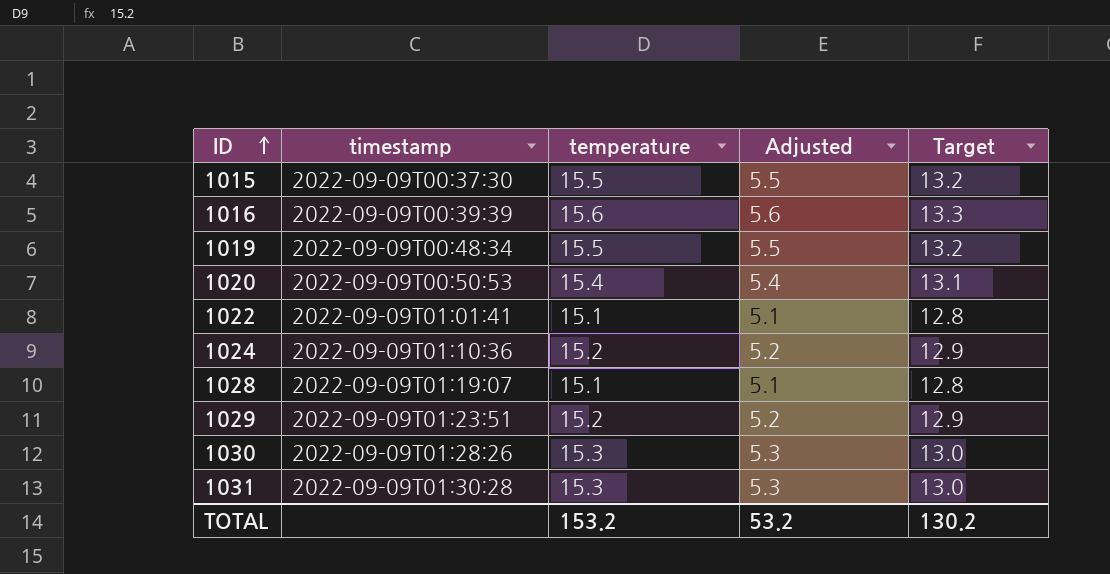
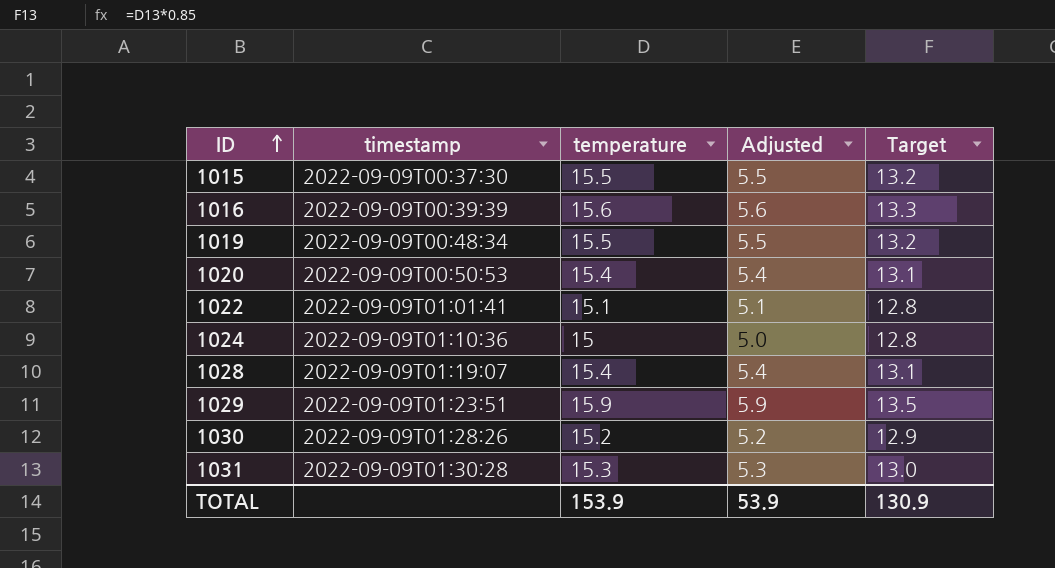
1024 | temperature: 15.2 -> 15
1024 | Adjusted: 5.2 -> 5.0
1024 | Target: 12.9 -> 12.8
1028 | temperature: 15.1 -> 15.4
1028 | Adjusted: 5.1 -> 5.4
1028 | Target: 12.8 -> 13.1
1029 | temperature: 15.2 -> 15.9
1029 | Adjusted: 5.2 -> 5.9
1029 | Target: 12.9 -> 13.5
1030 | temperature: 15.3 -> 15.2
1030 | Adjusted: 5.3 -> 5.2
1030 | Target: 13.0 -> 12.9
TOTAL | temperature: 153.2 -> 153.9
TOTAL | Adjusted: 53.2 -> 53.9
TOTAL | Target: 130.2 -> 130.9

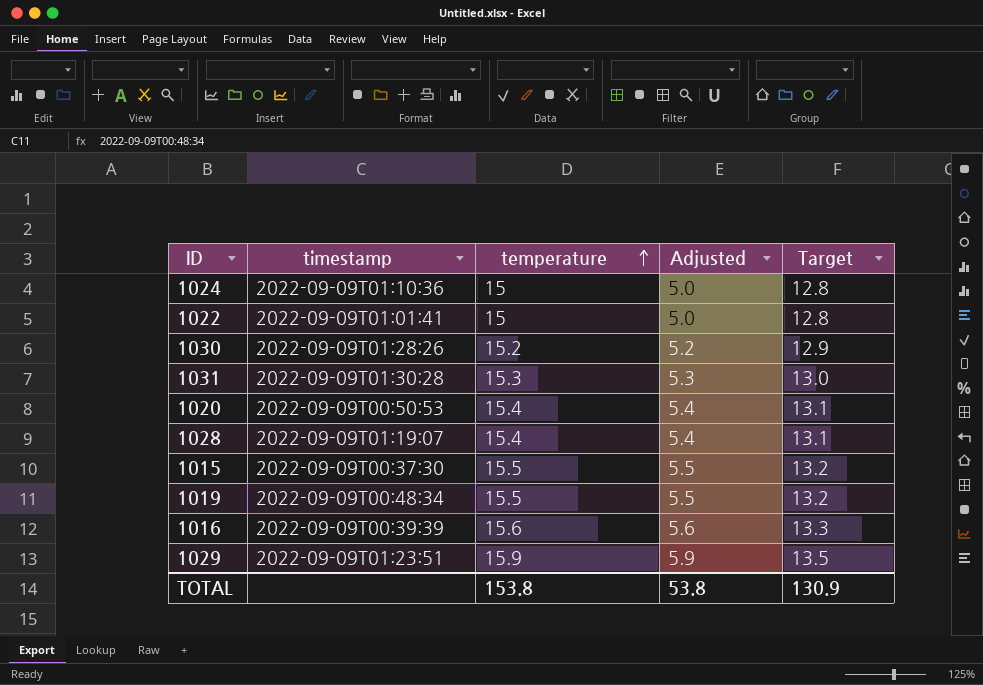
row order: ID ascending -> temperature ascending
1022 | temperature: 15.1 -> 15
1022 | Adjusted: 5.1 -> 5.0
TOTAL | temperature: 153.9 -> 153.8
TOTAL | Adjusted: 53.9 -> 53.8

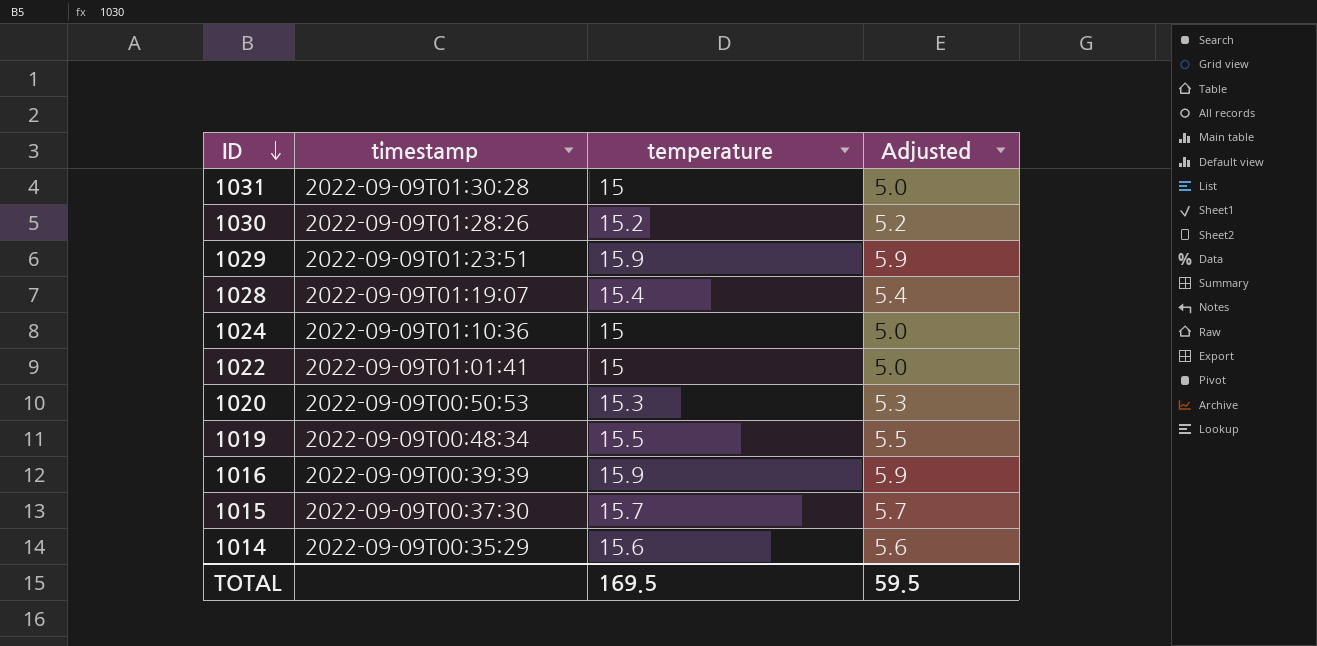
row order: temperature ascending -> ID descending
column Target | formula: [temperature] * 0.85 -> none
1031 | temperature: 15.3 -> 15
1031 | Adjusted: 5.3 -> 5.0
1020 | temperature: 15.4 -> 15.3
1020 | Adjusted: 5.4 -> 5.3
1016 | temperature: 15.6 -> 15.9
1016 | Adjusted: 5.6 -> 5.9
1015 | temperature: 15.5 -> 15.7
1015 | Adjusted: 5.5 -> 5.7
row 1014: none -> 2022-09-09T00:35:29 | 15.6 | 5.6
TOTAL | temperature: 153.8 -> 169.5
TOTAL | Adjusted: 53.8 -> 59.5

